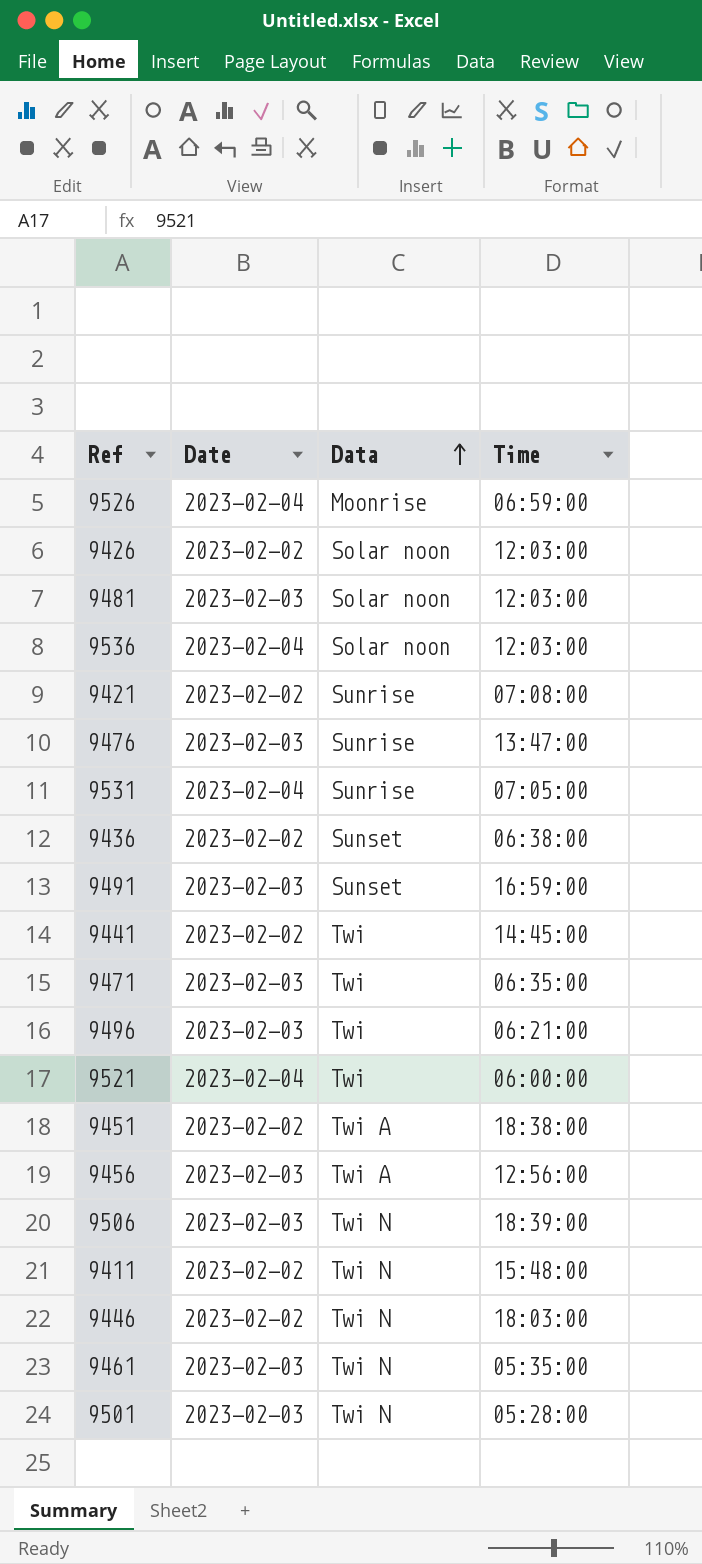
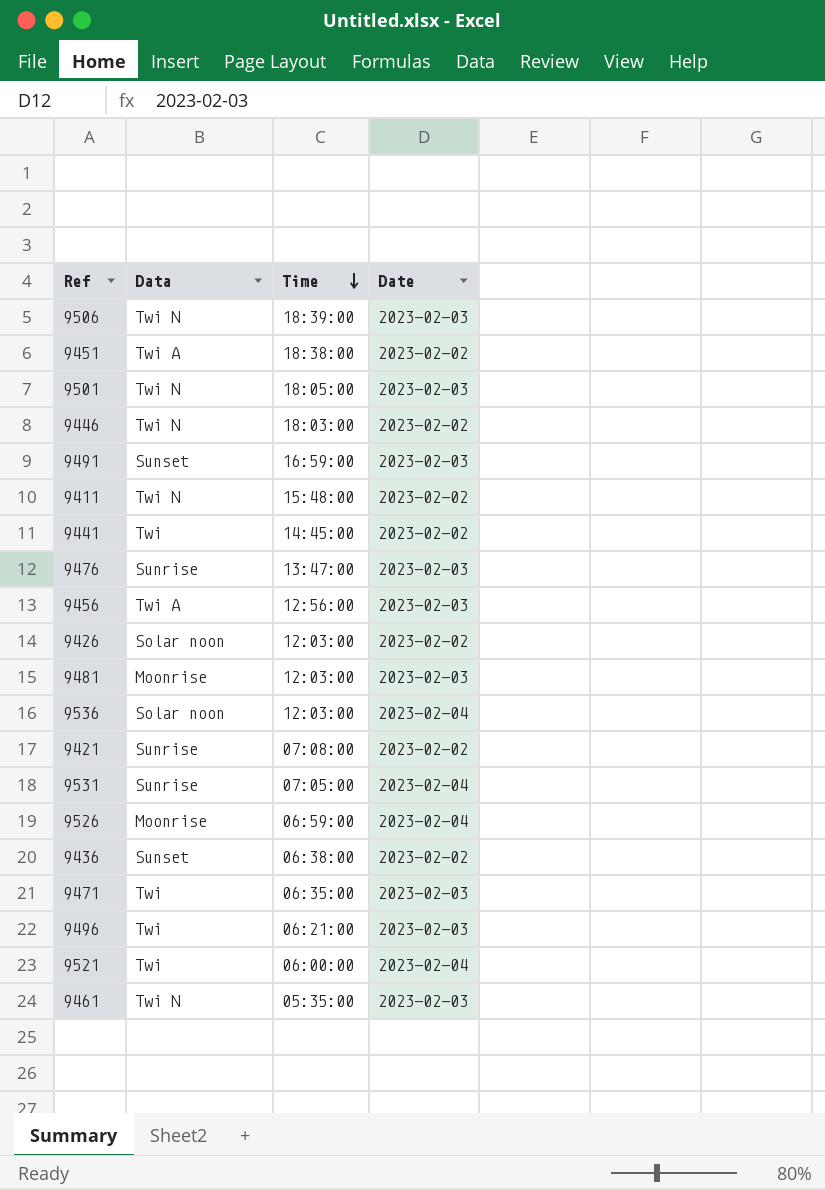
row order: Data ascending -> Time descending
column Date | position: 2 -> 4
9501 | Time: 05:28:00 -> 18:05:00
9481 | Data: Solar noon -> Moonrise

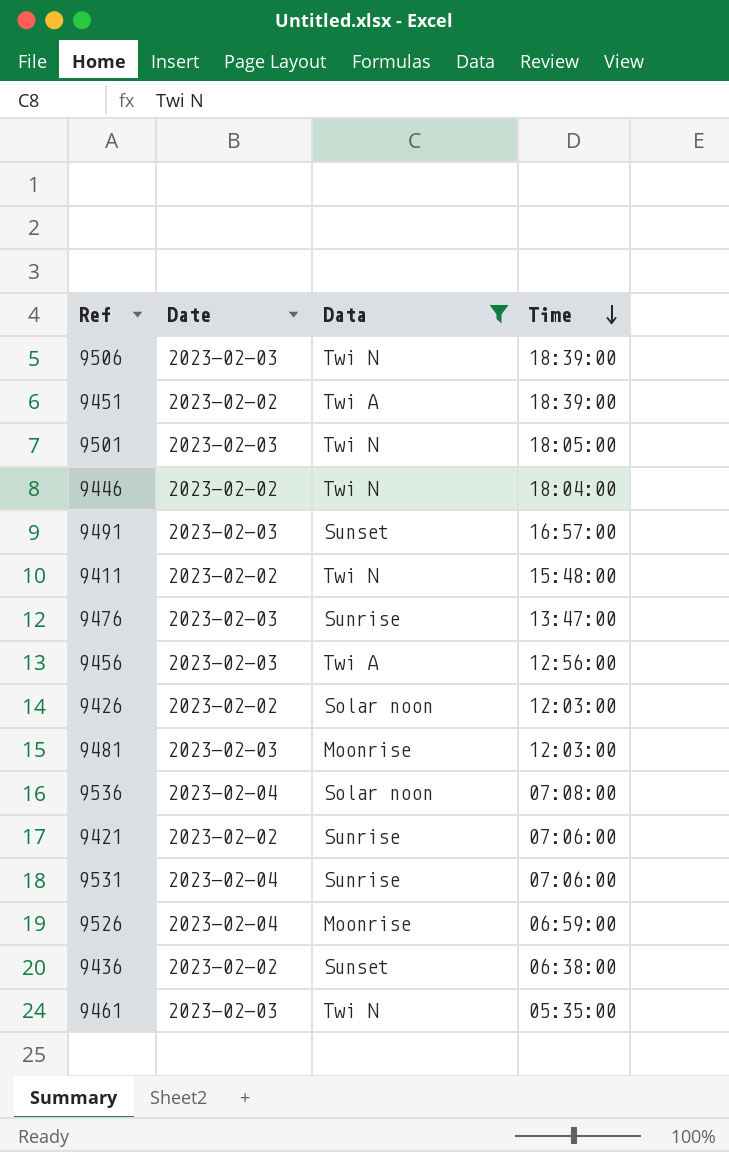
filter: none -> Data != Twi
column Date | position: 4 -> 2
9451 | Time: 18:38:00 -> 18:39:00
9446 | Time: 18:03:00 -> 18:04:00
9491 | Time: 16:59:00 -> 16:57:00
9536 | Time: 12:03:00 -> 07:08:00
9421 | Time: 07:08:00 -> 07:06:00
9531 | Time: 07:05:00 -> 07:06:00

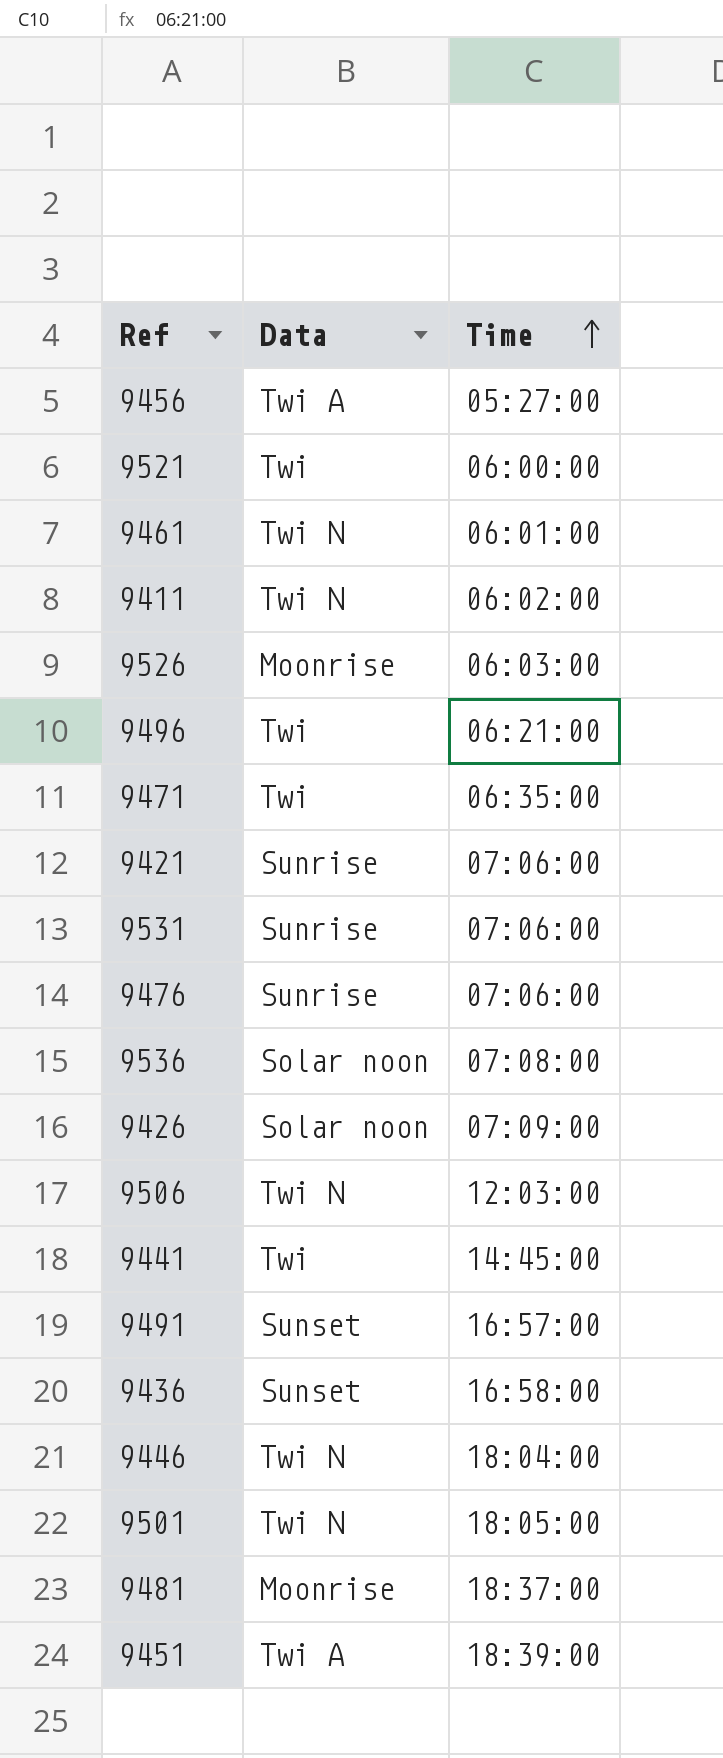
filter: Data != Twi -> none
row order: Time descending -> Time ascending
column Date | position: 2 -> none
9456 | Time: 12:56:00 -> 05:27:00
9461 | Time: 05:35:00 -> 06:01:00
9411 | Time: 15:48:00 -> 06:02:00
9526 | Time: 06:59:00 -> 06:03:00
9476 | Time: 13:47:00 -> 07:06:00
9426 | Time: 12:03:00 -> 07:09:00
9506 | Time: 18:39:00 -> 12:03:00
9436 | Time: 06:38:00 -> 16:58:00
9481 | Time: 12:03:00 -> 18:37:00

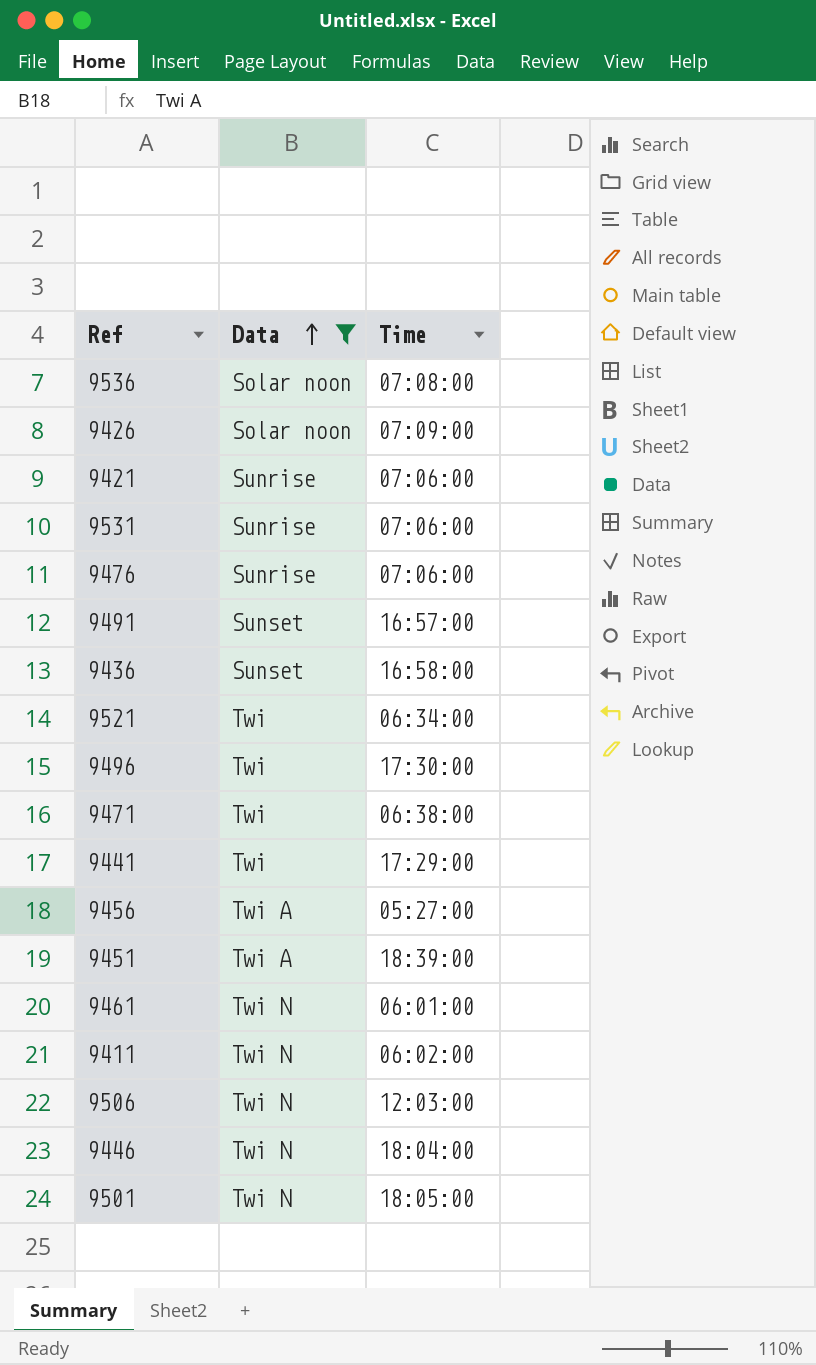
filter: none -> Data != Moonrise
row order: Time ascending -> Data ascending
9521 | Time: 06:00:00 -> 06:34:00
9496 | Time: 06:21:00 -> 17:30:00
9471 | Time: 06:35:00 -> 06:38:00
9441 | Time: 14:45:00 -> 17:29:00

